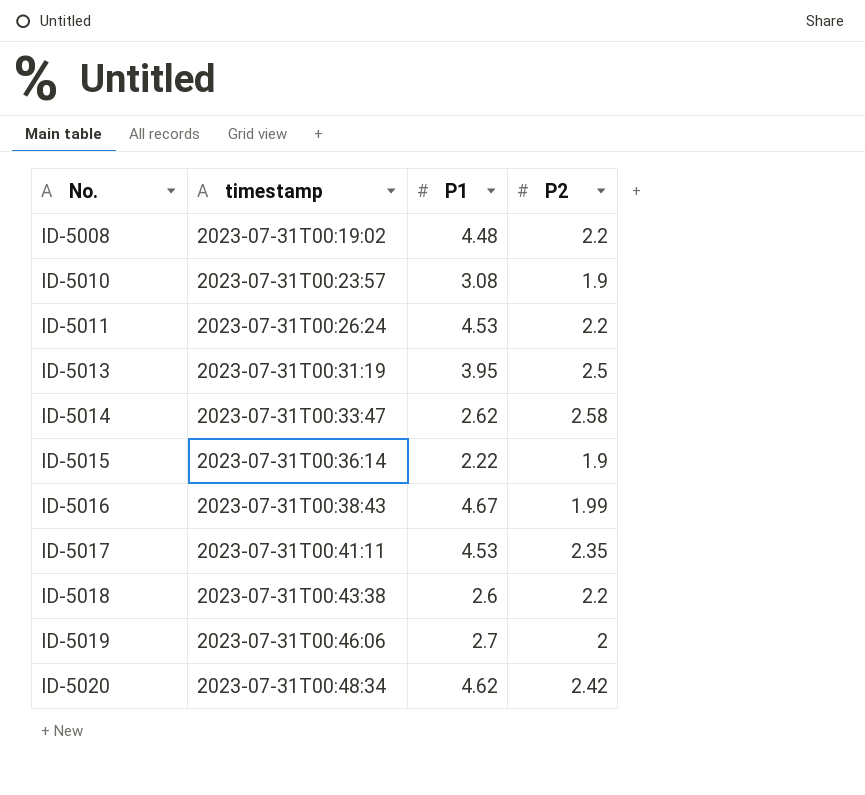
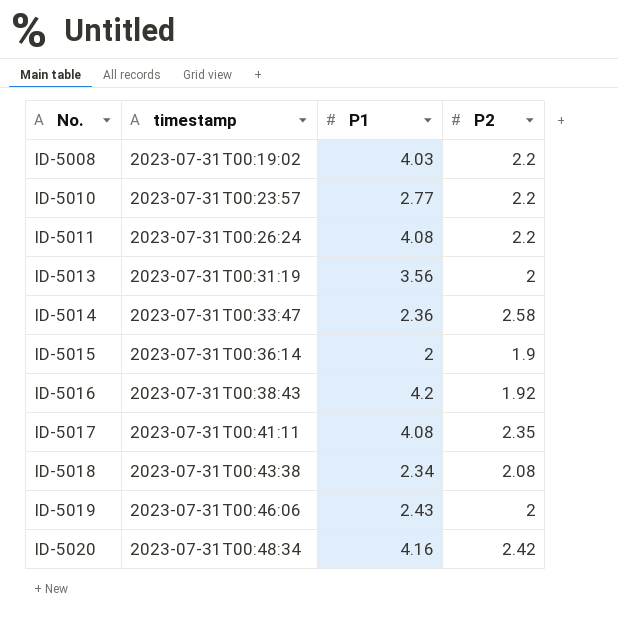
ID-5008 | P1: 4.48 -> 4.03
ID-5010 | P1: 3.08 -> 2.77
ID-5010 | P2: 1.9 -> 2.2
ID-5011 | P1: 4.53 -> 4.08
ID-5013 | P1: 3.95 -> 3.56
ID-5013 | P2: 2.5 -> 2
ID-5014 | P1: 2.62 -> 2.36
ID-5015 | P1: 2.22 -> 2
ID-5016 | P1: 4.67 -> 4.2
ID-5016 | P2: 1.99 -> 1.92
ID-5017 | P1: 4.53 -> 4.08
ID-5018 | P1: 2.6 -> 2.34
ID-5018 | P2: 2.2 -> 2.08
ID-5019 | P1: 2.7 -> 2.43
ID-5020 | P1: 4.62 -> 4.16

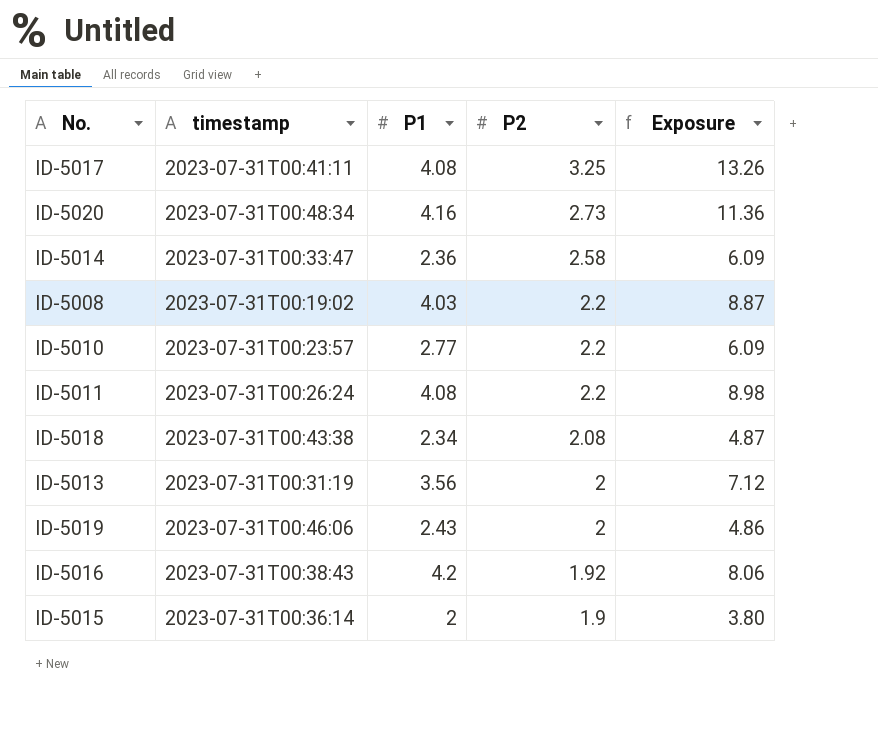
row order: No. ascending -> P2 descending
column Exposure | formula: none -> [P1] * [P2]
ID-5017 | P2: 2.35 -> 3.25
ID-5020 | P2: 2.42 -> 2.73

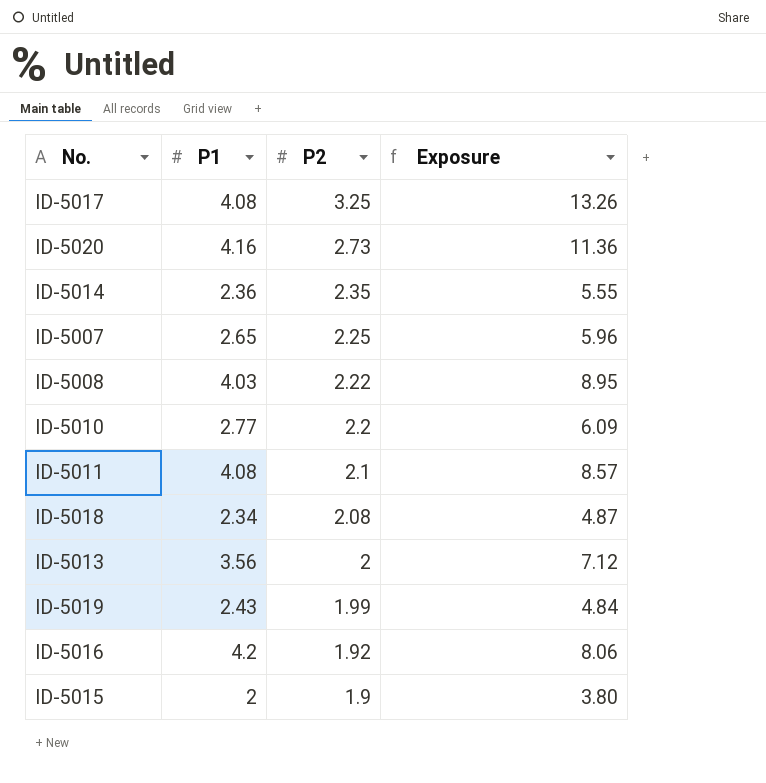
column timestamp | position: 2 -> none
ID-5014 | P2: 2.58 -> 2.35
ID-5014 | Exposure: 6.09 -> 5.55
row ID-5007: none -> 2.65 | 2.25 | 5.96
ID-5008 | P2: 2.2 -> 2.22
ID-5008 | Exposure: 8.87 -> 8.95
ID-5011 | P2: 2.2 -> 2.1
ID-5011 | Exposure: 8.98 -> 8.57
ID-5019 | P2: 2 -> 1.99
ID-5019 | Exposure: 4.86 -> 4.84

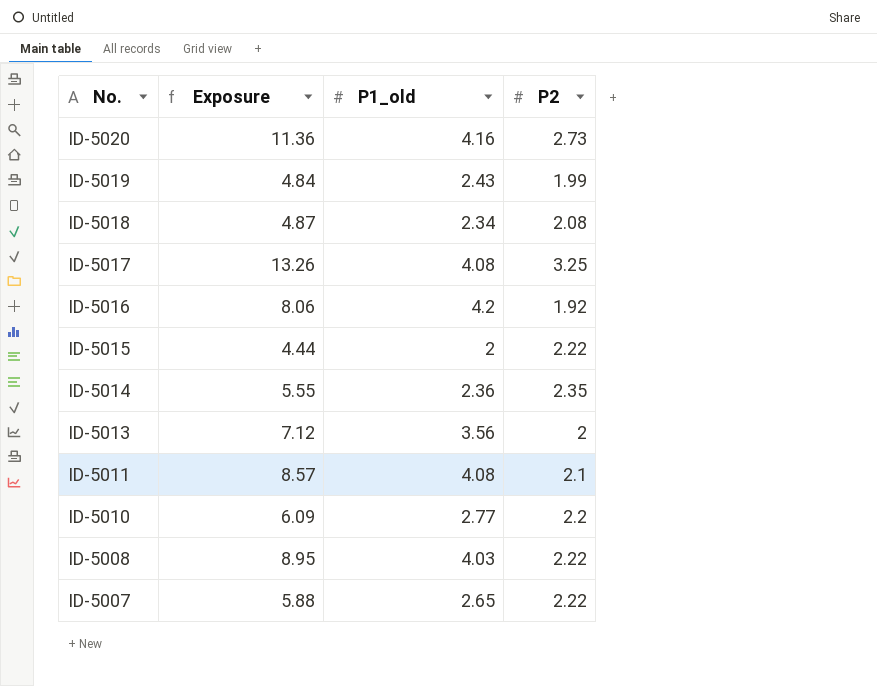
row order: P2 descending -> No. descending
column Exposure | position: 4 -> 2
column name: P1 -> P1_old
ID-5015 | Exposure: 3.80 -> 4.44
ID-5015 | P2: 1.9 -> 2.22
ID-5007 | Exposure: 5.96 -> 5.88
ID-5007 | P2: 2.25 -> 2.22

